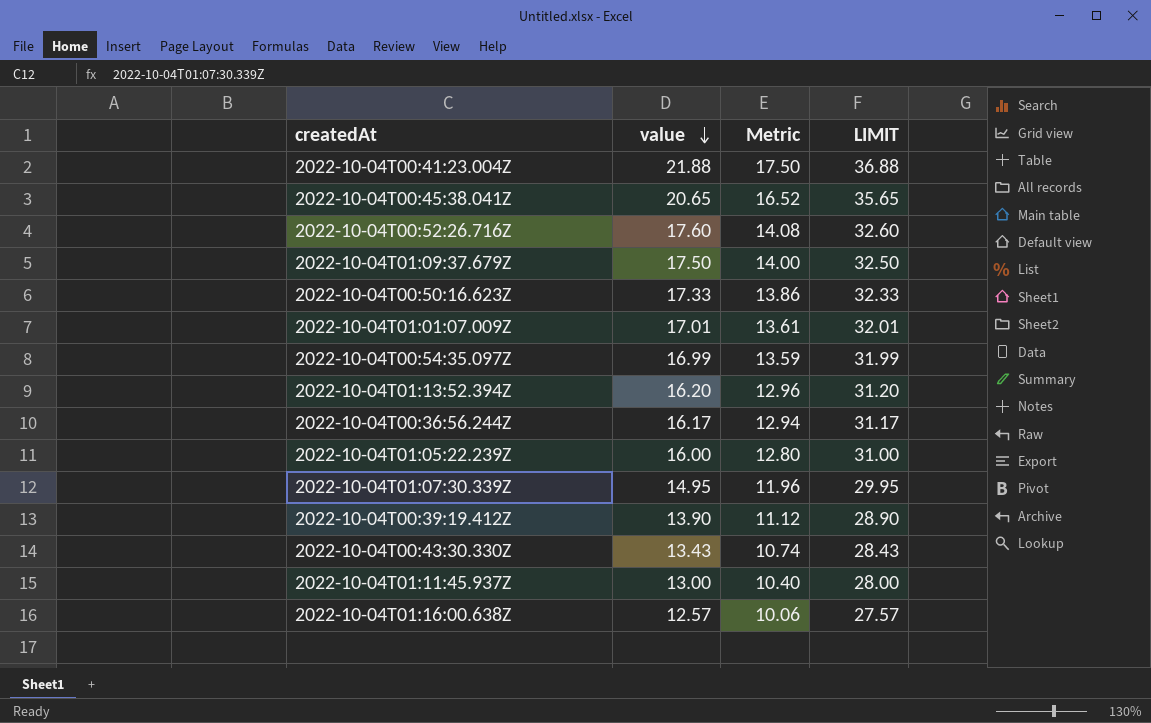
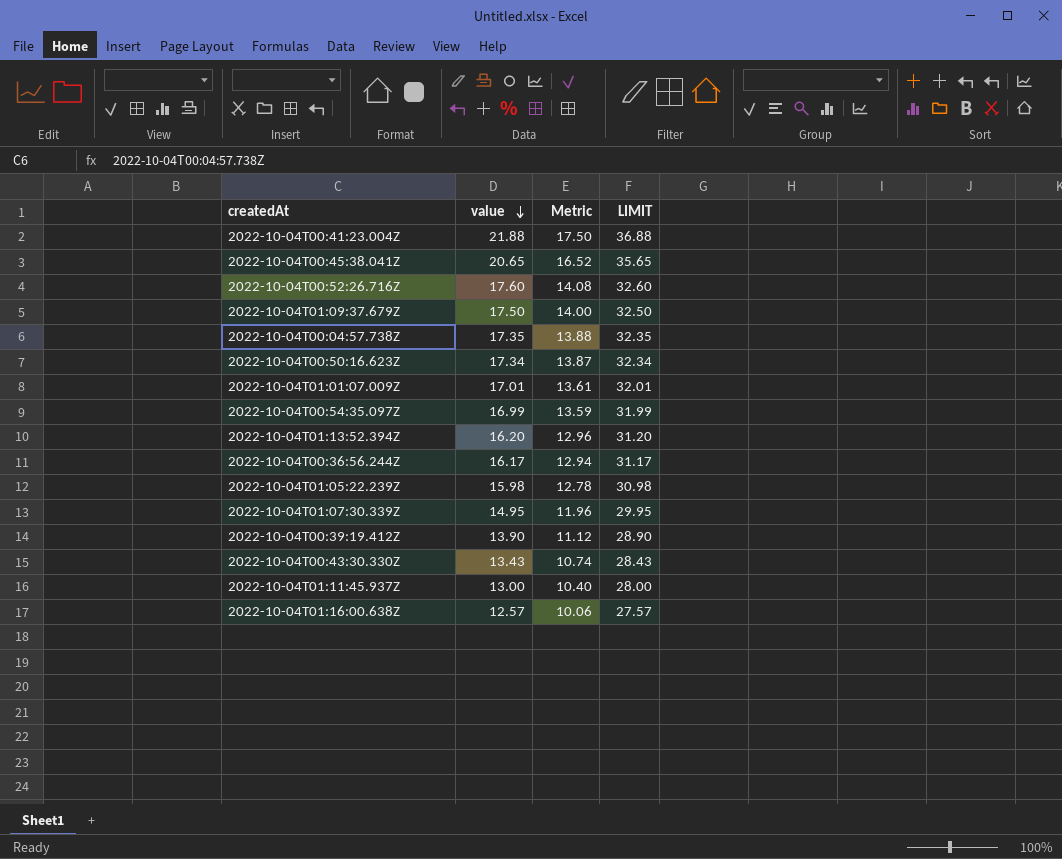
row 2022-10-04T00:04:57.738Z: none -> 17.35 | 13.88 | 32.35
2022-10-04T00:50:16.623Z | value: 17.33 -> 17.34
2022-10-04T00:50:16.623Z | Metric: 13.86 -> 13.87
2022-10-04T00:50:16.623Z | LIMIT: 32.33 -> 32.34
2022-10-04T01:05:22.239Z | value: 16.00 -> 15.98
2022-10-04T01:05:22.239Z | Metric: 12.80 -> 12.78
2022-10-04T01:05:22.239Z | LIMIT: 31.00 -> 30.98

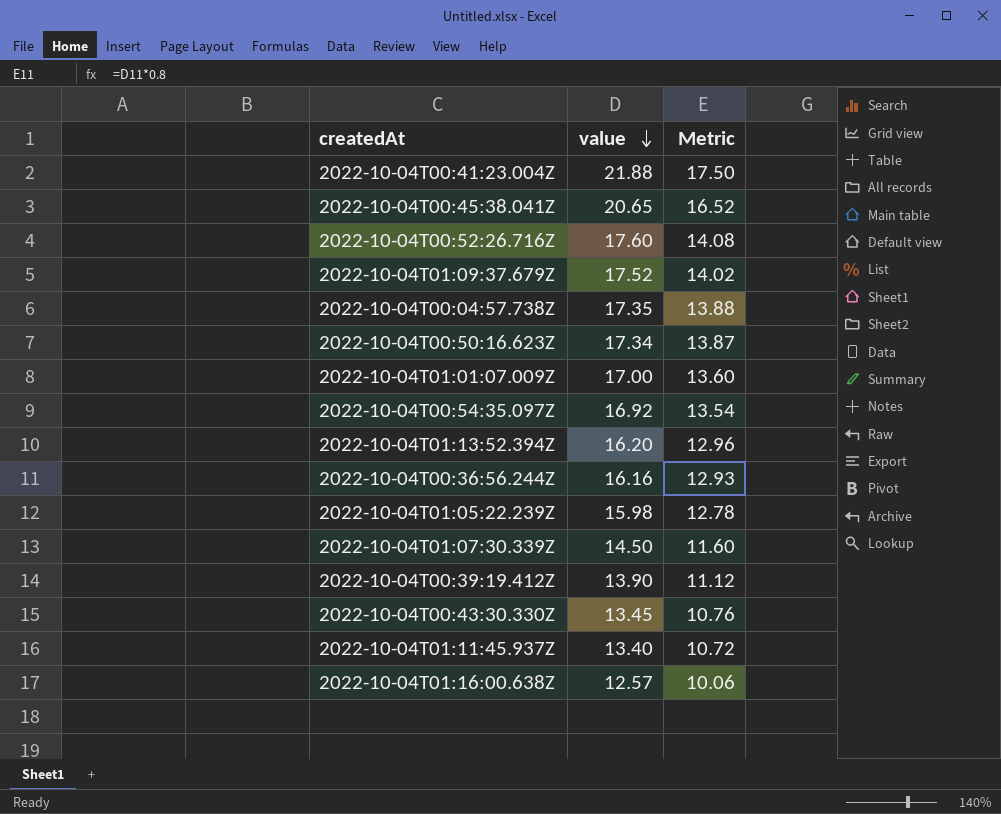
column LIMIT | formula: [value] + 15 -> none
2022-10-04T01:09:37.679Z | value: 17.50 -> 17.52
2022-10-04T01:09:37.679Z | Metric: 14.00 -> 14.02
2022-10-04T01:01:07.009Z | value: 17.01 -> 17.00
2022-10-04T01:01:07.009Z | Metric: 13.61 -> 13.60
2022-10-04T00:54:35.097Z | value: 16.99 -> 16.92
2022-10-04T00:54:35.097Z | Metric: 13.59 -> 13.54
2022-10-04T00:36:56.244Z | value: 16.17 -> 16.16
2022-10-04T00:36:56.244Z | Metric: 12.94 -> 12.93
2022-10-04T01:07:30.339Z | value: 14.95 -> 14.50
2022-10-04T01:07:30.339Z | Metric: 11.96 -> 11.60
2022-10-04T00:43:30.330Z | value: 13.43 -> 13.45
2022-10-04T00:43:30.330Z | Metric: 10.74 -> 10.76
2022-10-04T01:11:45.937Z | value: 13.00 -> 13.40
2022-10-04T01:11:45.937Z | Metric: 10.40 -> 10.72

